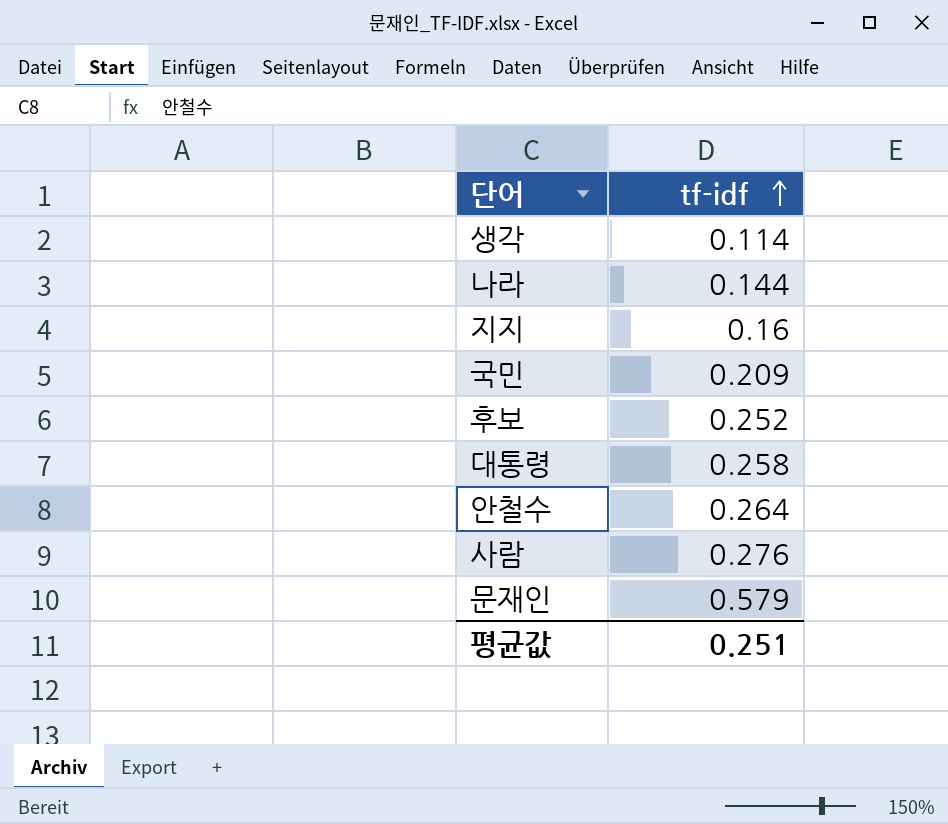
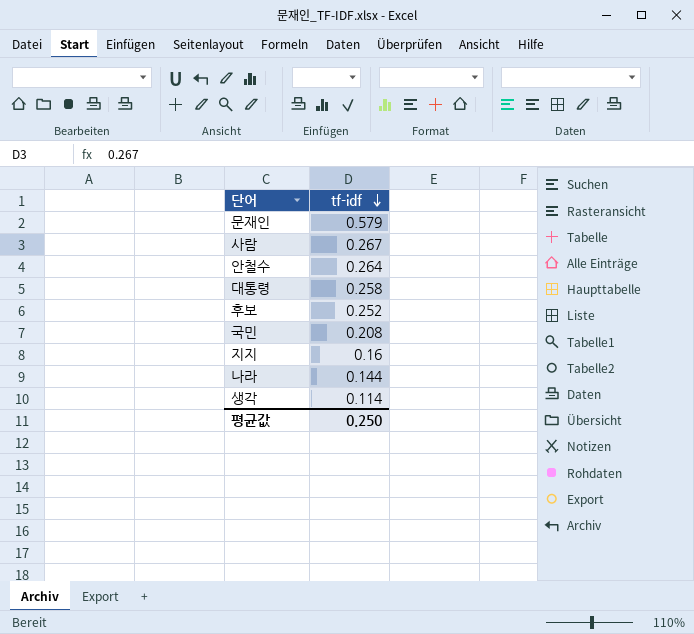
row order: tf-idf ascending -> tf-idf descending
사람 | tf-idf: 0.276 -> 0.267
국민 | tf-idf: 0.209 -> 0.208
평균값 | tf-idf: 0.251 -> 0.250

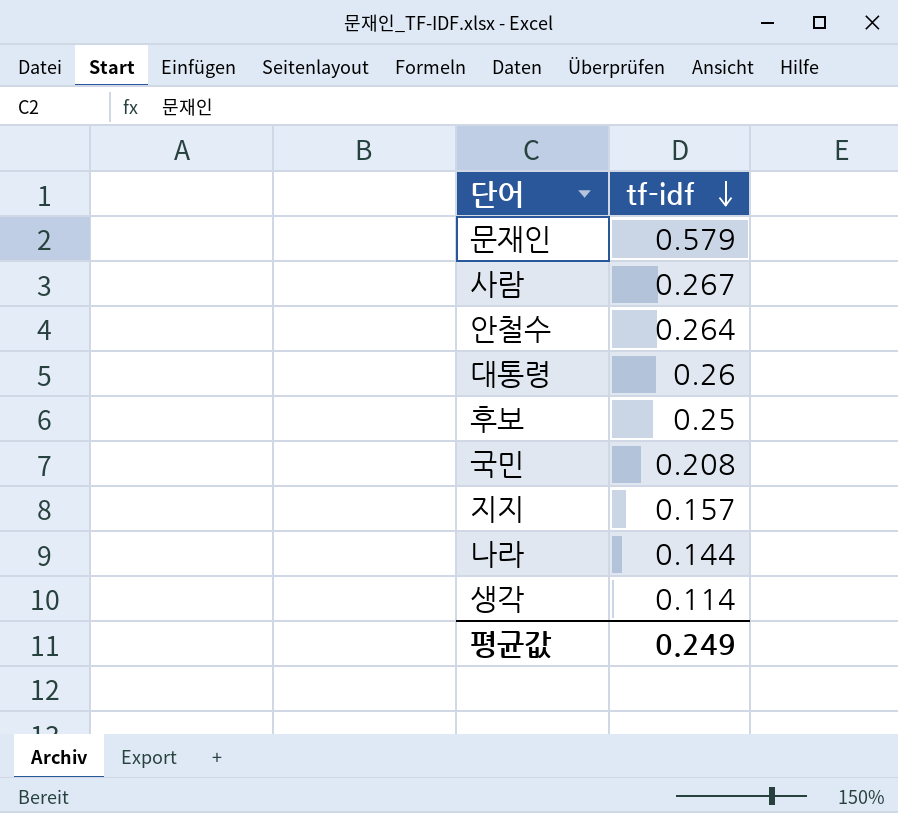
대통령 | tf-idf: 0.258 -> 0.26
후보 | tf-idf: 0.252 -> 0.25
지지 | tf-idf: 0.16 -> 0.157
평균값 | tf-idf: 0.250 -> 0.249

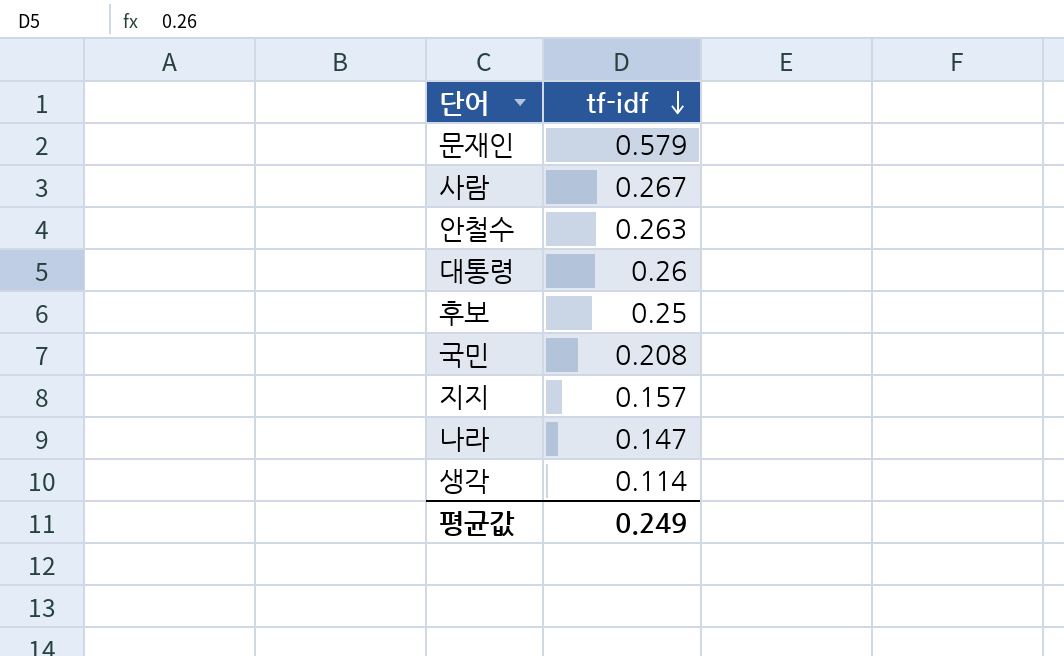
안철수 | tf-idf: 0.264 -> 0.263
나라 | tf-idf: 0.144 -> 0.147

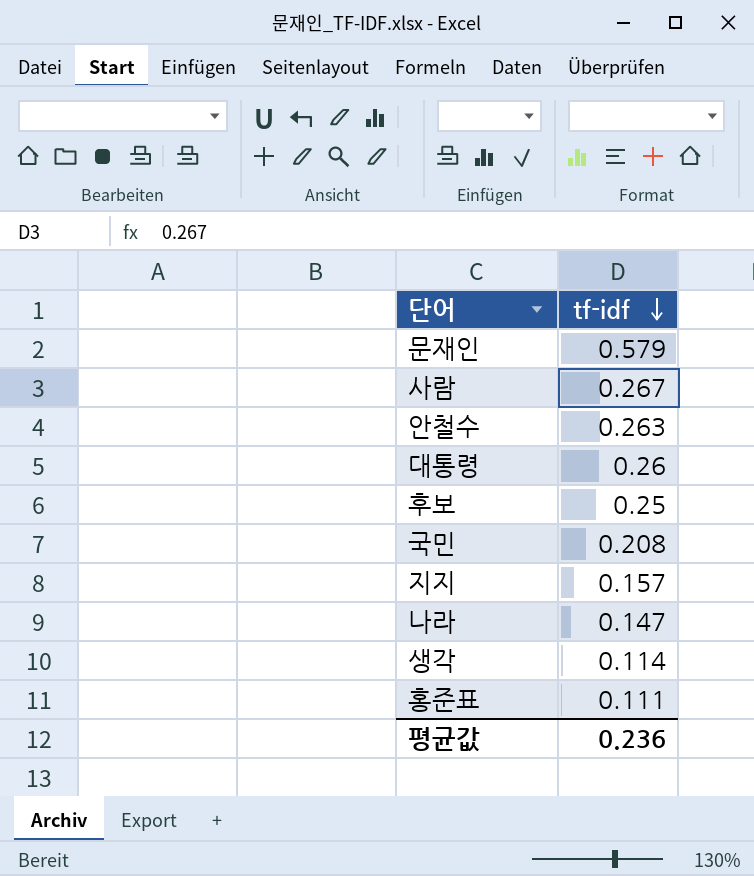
row 홍준표: none -> 0.111
평균값 | tf-idf: 0.249 -> 0.236

